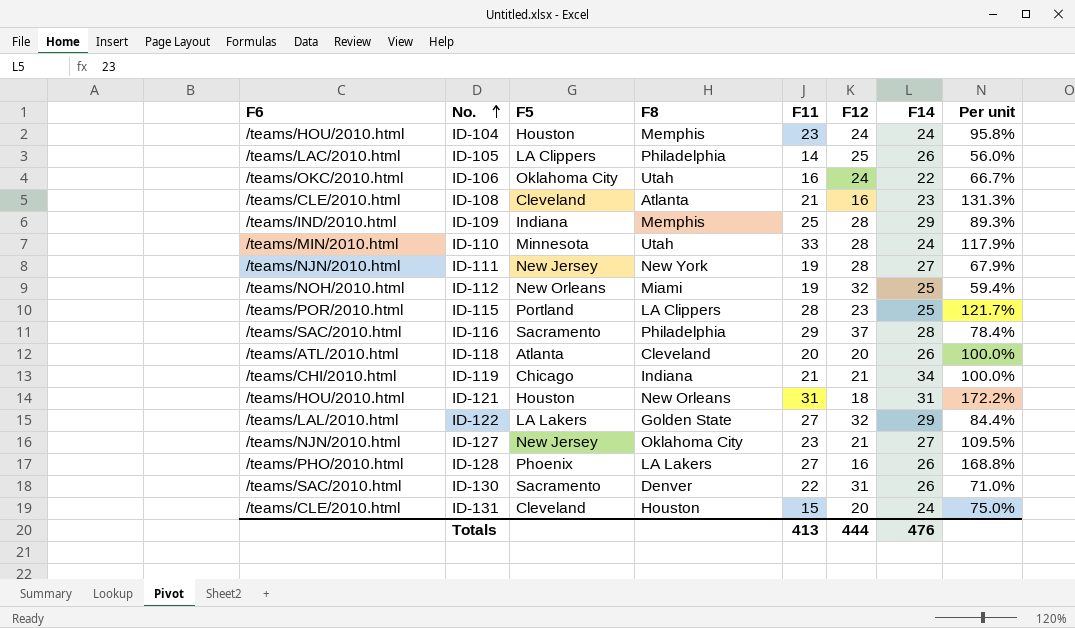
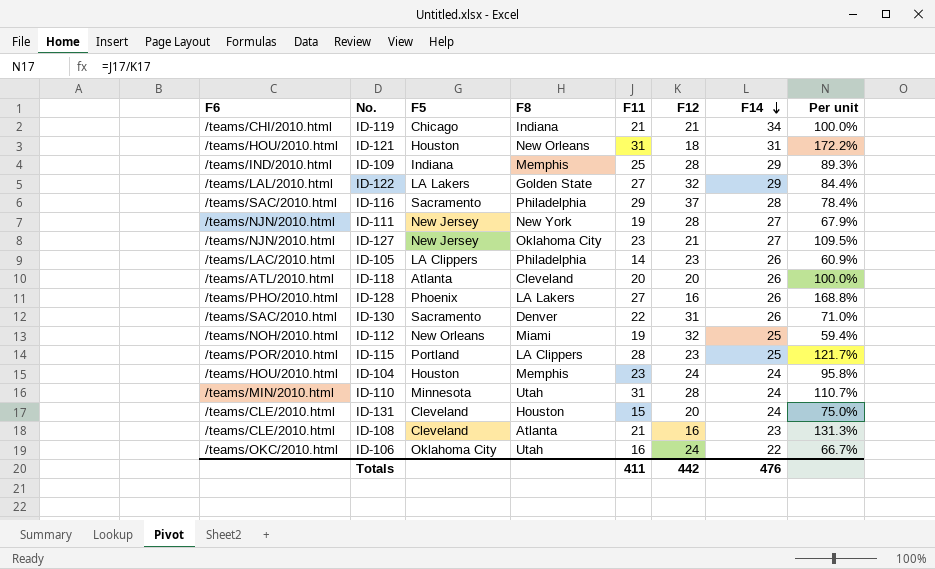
row order: No. ascending -> F14 descending
ID-105 | F12: 25 -> 23
ID-105 | Per unit: 56.0% -> 60.9%
ID-110 | F11: 33 -> 31
ID-110 | Per unit: 117.9% -> 110.7%
Totals | F11: 413 -> 411
Totals | F12: 444 -> 442

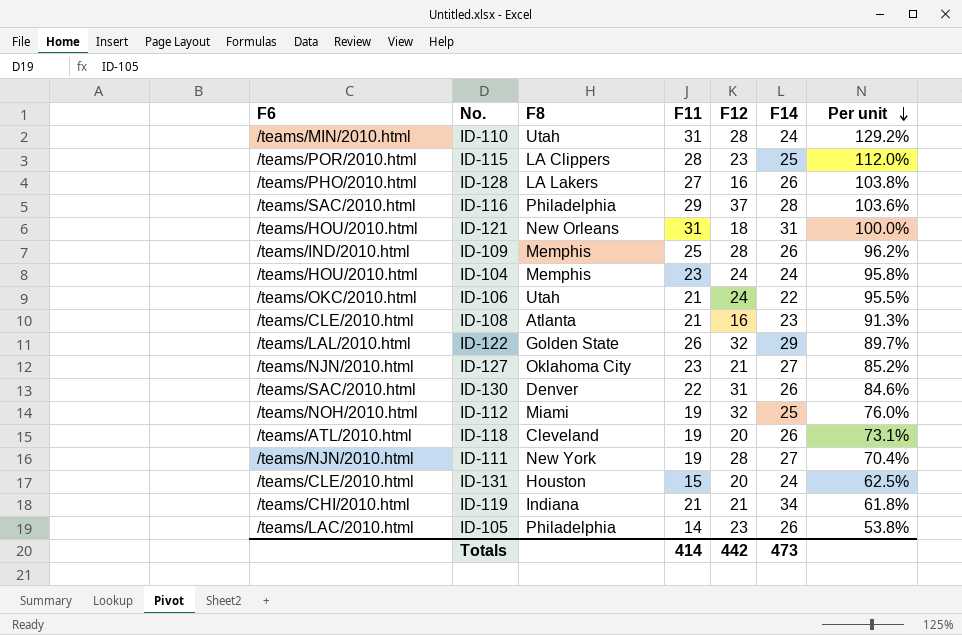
row order: F14 descending -> Per unit descending
column F5 | position: 3 -> none
column Per unit | formula: [F11] / [F12] -> [F11] / [F14]
ID-109 | F14: 29 -> 26
ID-106 | F11: 16 -> 21
ID-122 | F11: 27 -> 26
ID-118 | F11: 20 -> 19
Totals | F11: 411 -> 414
Totals | F14: 476 -> 473

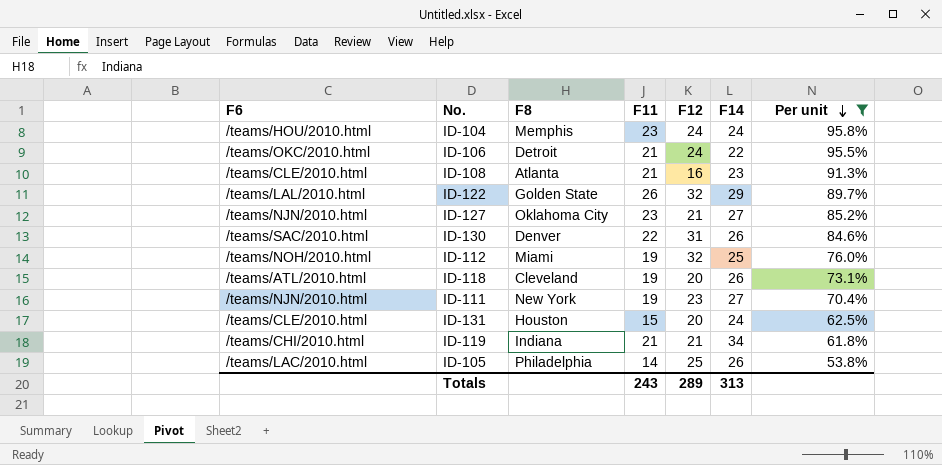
filter: none -> Per unit <= 95.8%
ID-106 | F8: Utah -> Detroit
ID-111 | F12: 28 -> 23
ID-105 | F12: 23 -> 25
Totals | F11: 414 -> 243
Totals | F12: 442 -> 289
Totals | F14: 473 -> 313

